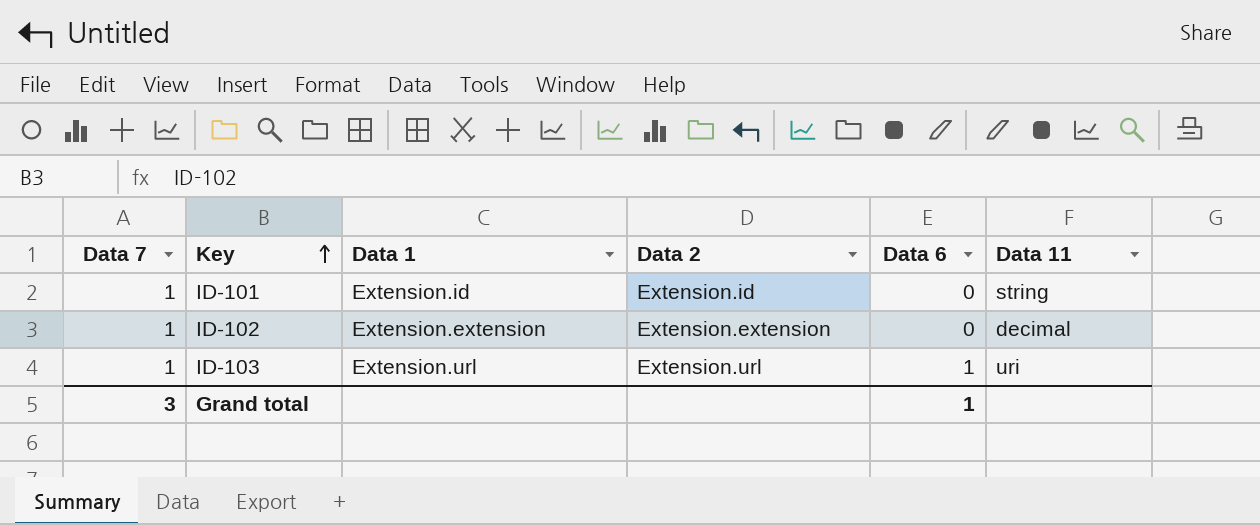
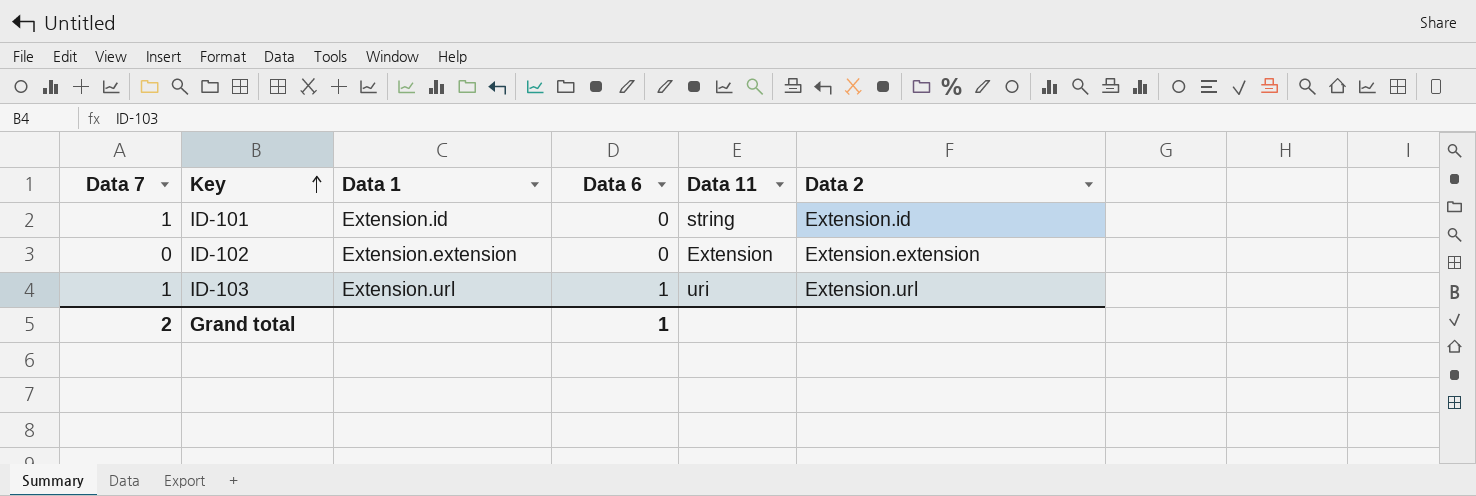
column Data 2 | position: 4 -> 6
ID-102 | Data 7: 1 -> 0
ID-102 | Data 11: decimal -> Extension
Grand total | Data 7: 3 -> 2

